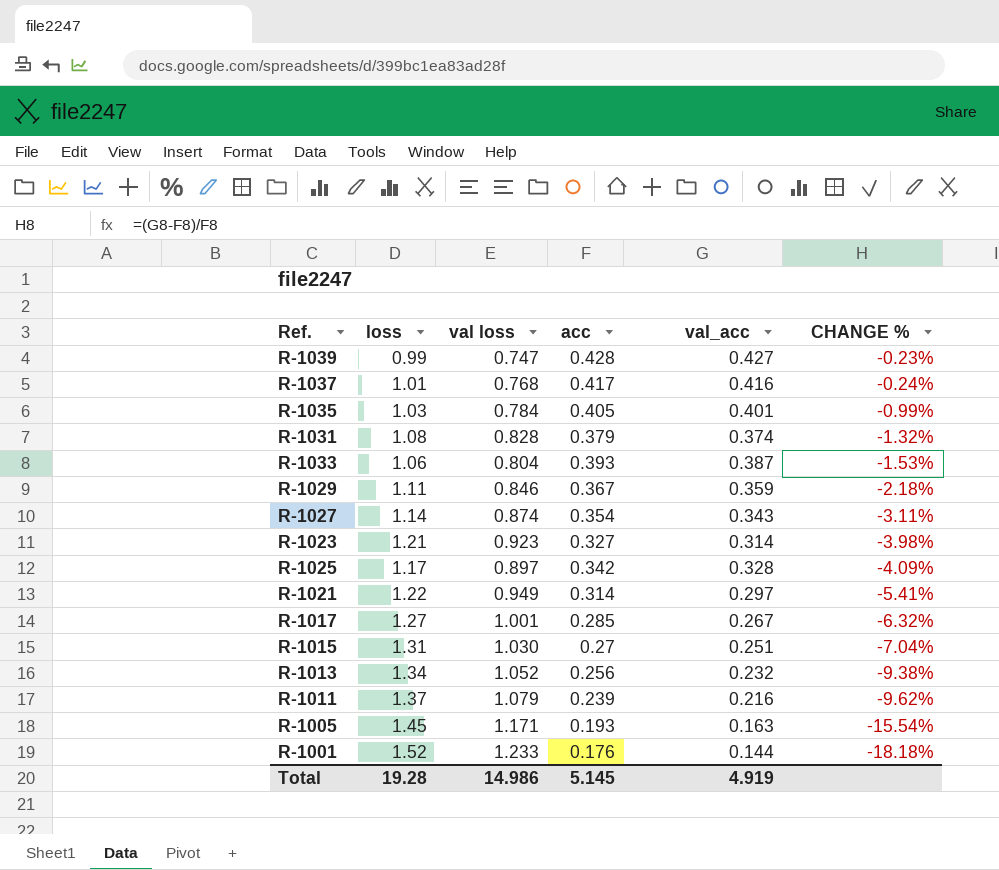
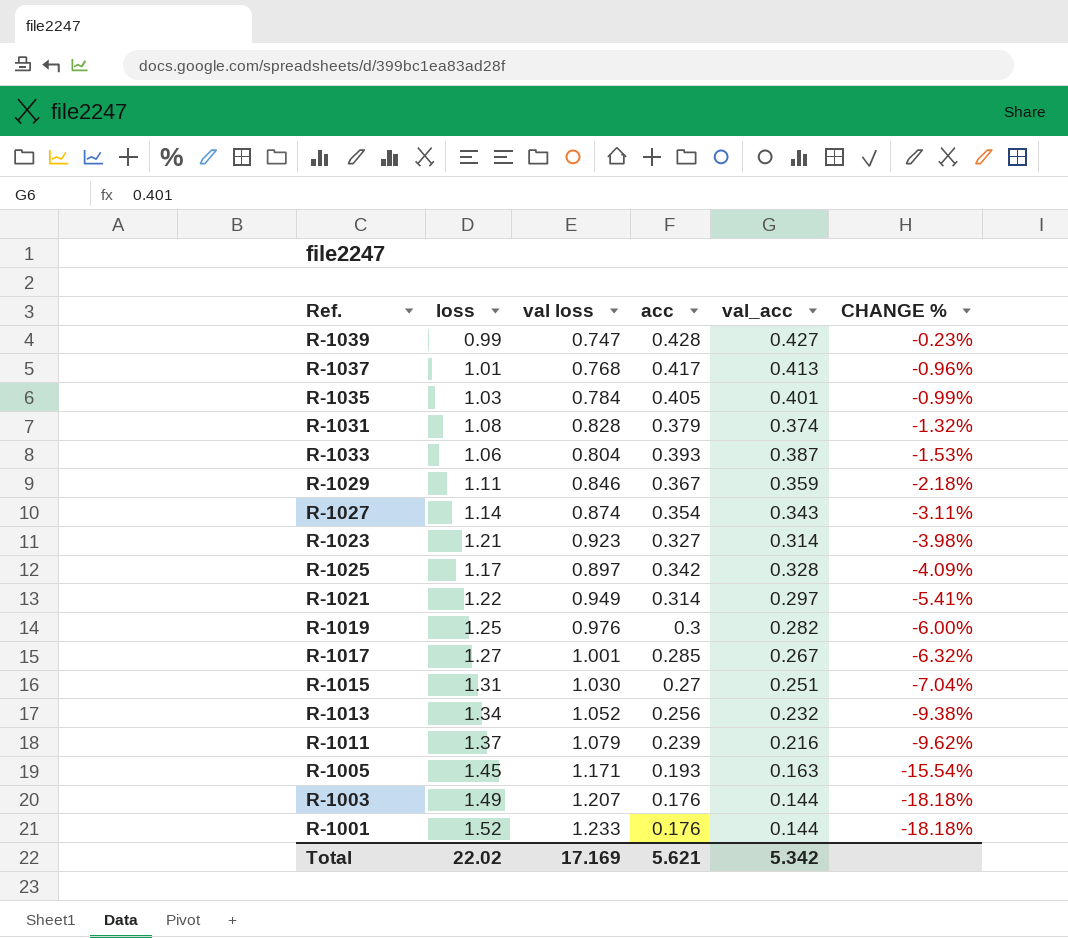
R-1037 | val_acc: 0.416 -> 0.413
R-1037 | CHANGE %: -0.24% -> -0.96%
row R-1019: none -> 1.25 | 0.976 | 0.3 | 0.282 | -6.00%
row R-1003: none -> 1.49 | 1.207 | 0.176 | 0.144 | -18.18%
Total | loss: 19.28 -> 22.02
Total | val loss: 14.986 -> 17.169
Total | acc: 5.145 -> 5.621
Total | val_acc: 4.919 -> 5.342

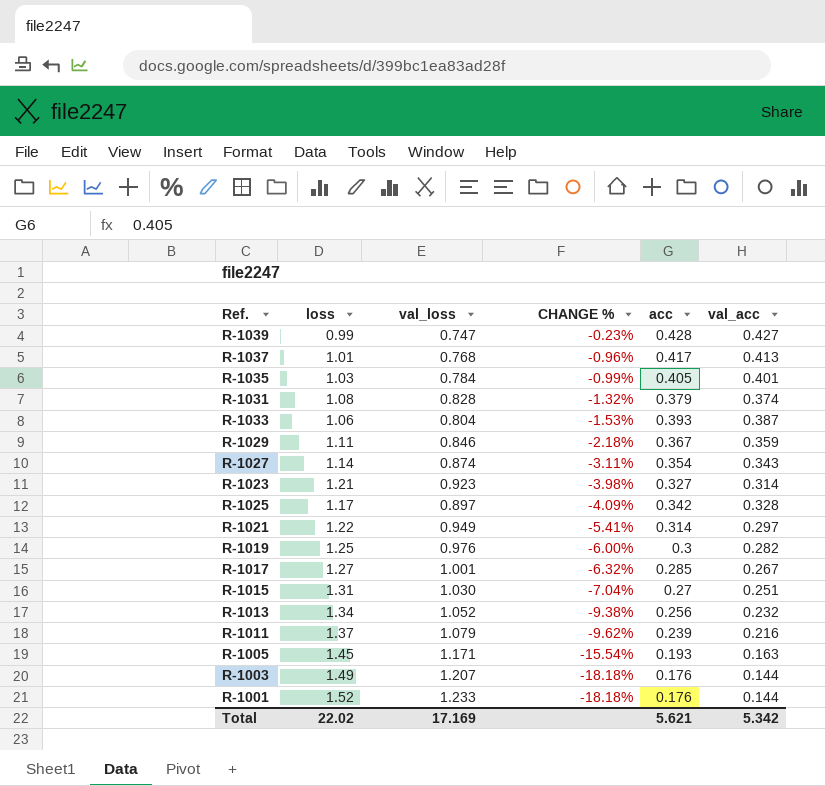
column name: val loss -> val_loss
column CHANGE % | position: 6 -> 4

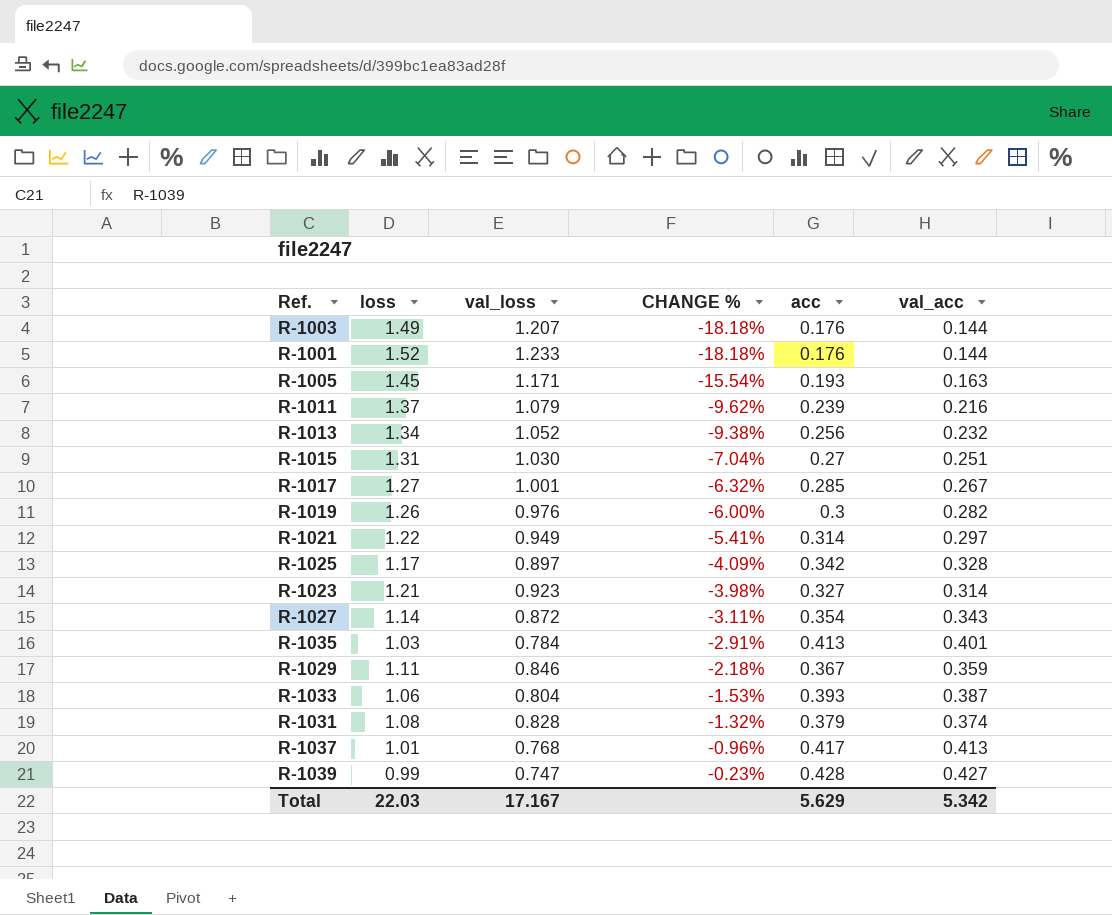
row order: CHANGE % descending -> CHANGE % ascending
R-1019 | loss: 1.25 -> 1.26
R-1027 | val_loss: 0.874 -> 0.872
R-1035 | CHANGE %: -0.99% -> -2.91%
R-1035 | acc: 0.405 -> 0.413
Total | loss: 22.02 -> 22.03
Total | val_loss: 17.169 -> 17.167
Total | acc: 5.621 -> 5.629

